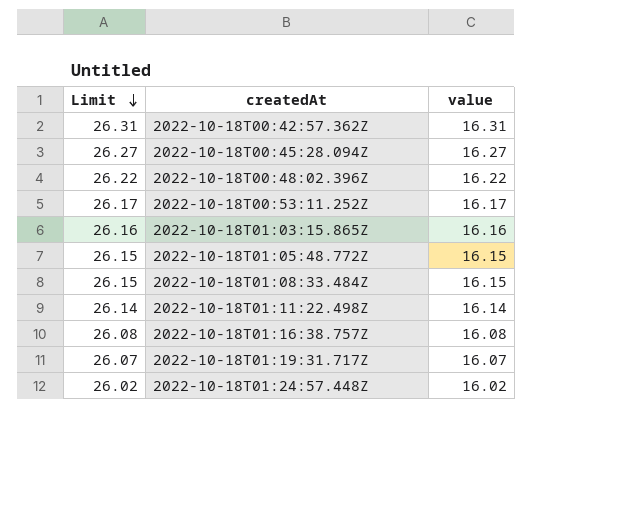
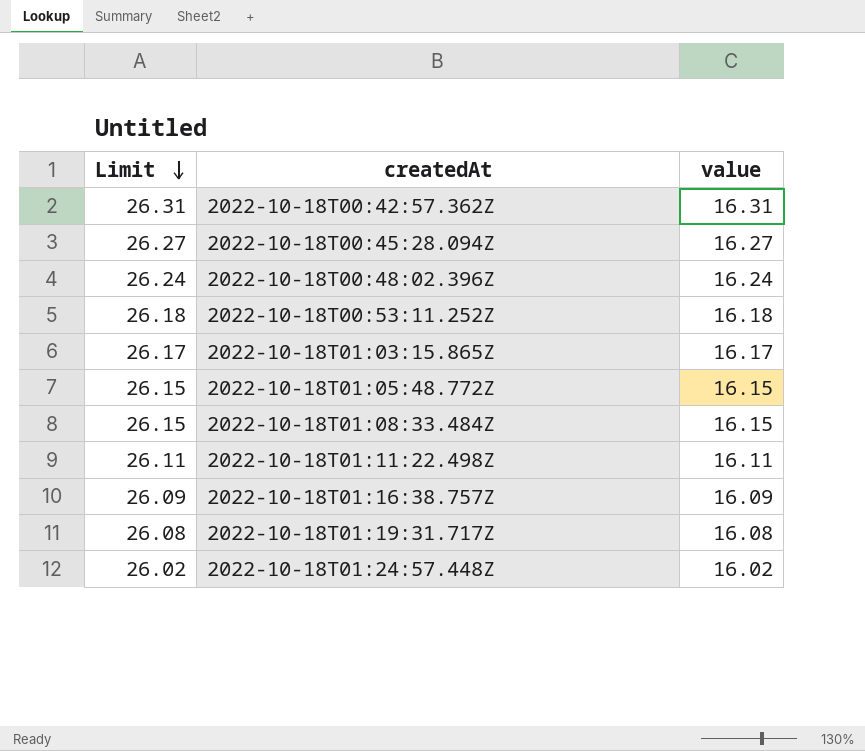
2022-10-18T00:48:02.396Z | Limit: 26.22 -> 26.24
2022-10-18T00:48:02.396Z | value: 16.22 -> 16.24
2022-10-18T00:53:11.252Z | Limit: 26.17 -> 26.18
2022-10-18T00:53:11.252Z | value: 16.17 -> 16.18
2022-10-18T01:03:15.865Z | Limit: 26.16 -> 26.17
2022-10-18T01:03:15.865Z | value: 16.16 -> 16.17
2022-10-18T01:11:22.498Z | Limit: 26.14 -> 26.11
2022-10-18T01:11:22.498Z | value: 16.14 -> 16.11
2022-10-18T01:16:38.757Z | Limit: 26.08 -> 26.09
2022-10-18T01:16:38.757Z | value: 16.08 -> 16.09
2022-10-18T01:19:31.717Z | Limit: 26.07 -> 26.08
2022-10-18T01:19:31.717Z | value: 16.07 -> 16.08

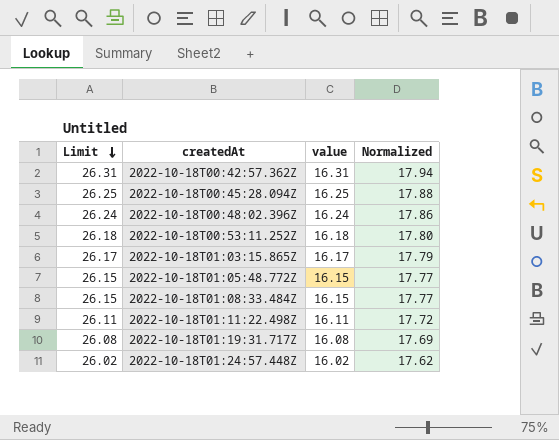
column Normalized | formula: none -> [value] * 1.1
row 2022-10-18T01:16:38.757Z: 26.09 | 16.09 -> none
2022-10-18T00:45:28.094Z | Limit: 26.27 -> 26.25
2022-10-18T00:45:28.094Z | value: 16.27 -> 16.25

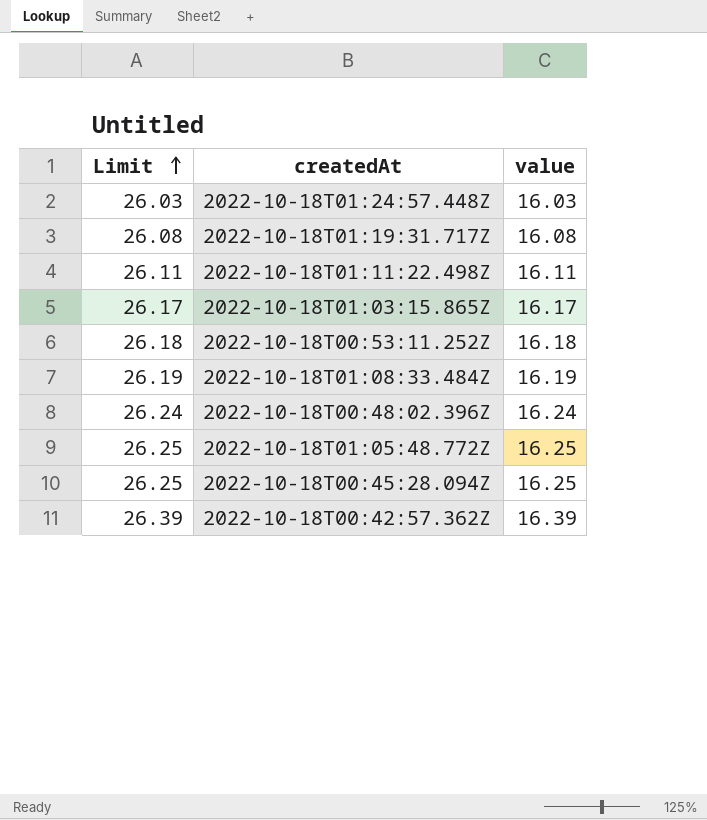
row order: Limit descending -> Limit ascending
column Normalized | formula: [value] * 1.1 -> none
2022-10-18T01:24:57.448Z | Limit: 26.02 -> 26.03
2022-10-18T01:24:57.448Z | value: 16.02 -> 16.03
2022-10-18T01:08:33.484Z | Limit: 26.15 -> 26.19
2022-10-18T01:08:33.484Z | value: 16.15 -> 16.19
2022-10-18T01:05:48.772Z | Limit: 26.15 -> 26.25
2022-10-18T01:05:48.772Z | value: 16.15 -> 16.25
2022-10-18T00:42:57.362Z | Limit: 26.31 -> 26.39
2022-10-18T00:42:57.362Z | value: 16.31 -> 16.39

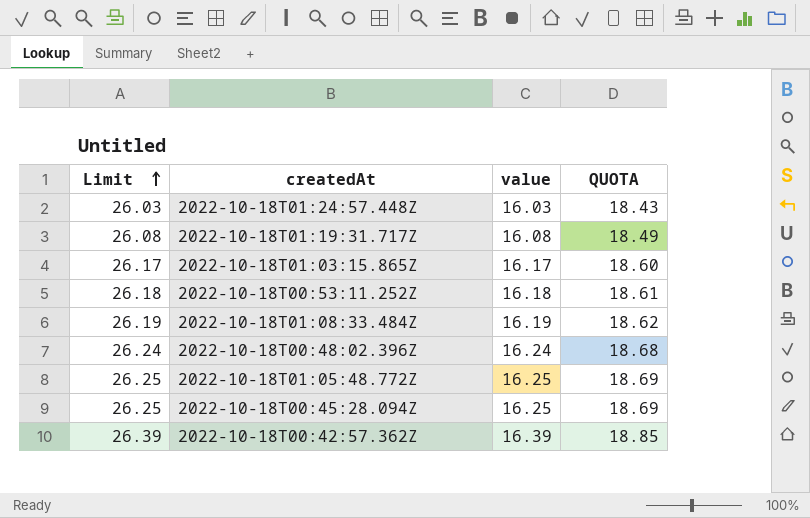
column QUOTA | formula: none -> [value] * 1.15
row 2022-10-18T01:11:22.498Z: 26.11 | 16.11 -> none

